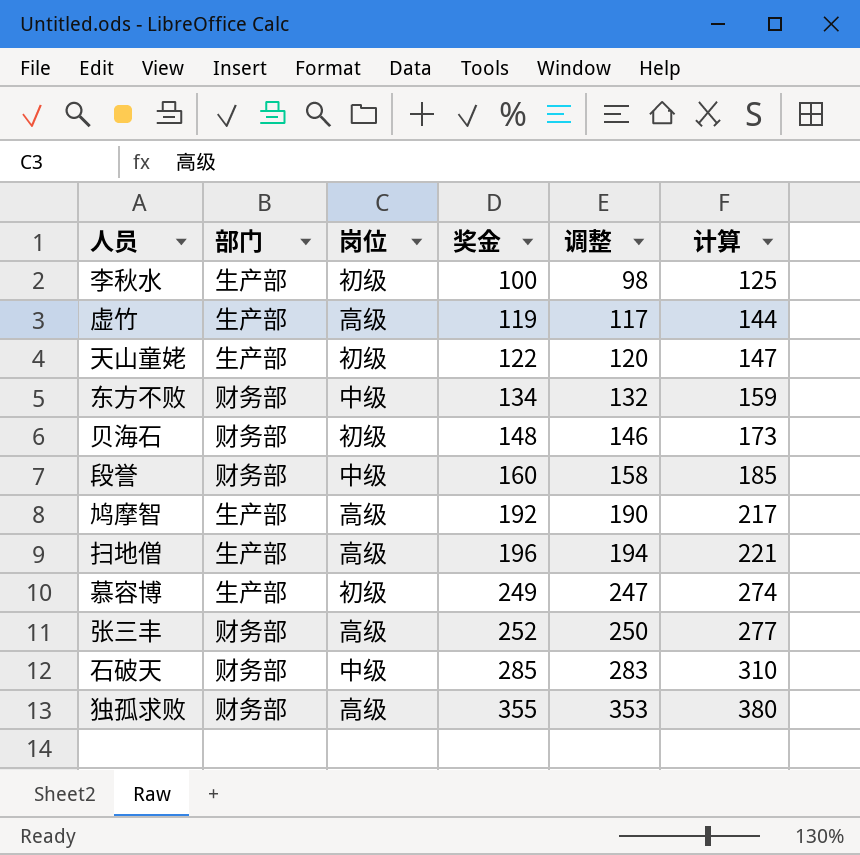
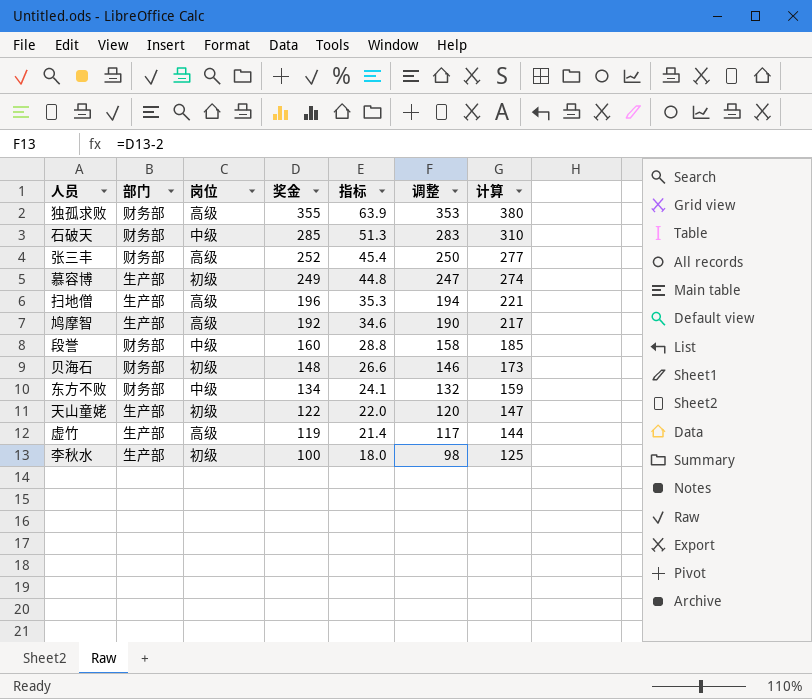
row order: 奖金 ascending -> 奖金 descending
column 指标 | formula: none -> [奖金] * 0.18

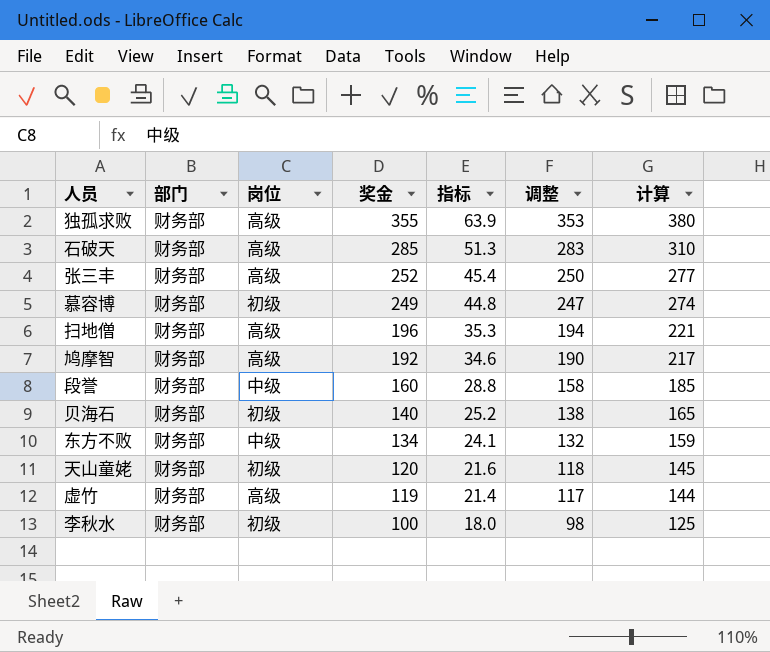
石破天 | 岗位: 中级 -> 高级
慕容博 | 部门: 生产部 -> 财务部
扫地僧 | 部门: 生产部 -> 财务部
鸠摩智 | 部门: 生产部 -> 财务部
贝海石 | 奖金: 148 -> 140
贝海石 | 指标: 26.6 -> 25.2
贝海石 | 调整: 146 -> 138
贝海石 | 计算: 173 -> 165
天山童姥 | 部门: 生产部 -> 财务部
天山童姥 | 奖金: 122 -> 120
天山童姥 | 指标: 22.0 -> 21.6
天山童姥 | 调整: 120 -> 118
天山童姥 | 计算: 147 -> 145
虚竹 | 部门: 生产部 -> 财务部
李秋水 | 部门: 生产部 -> 财务部

